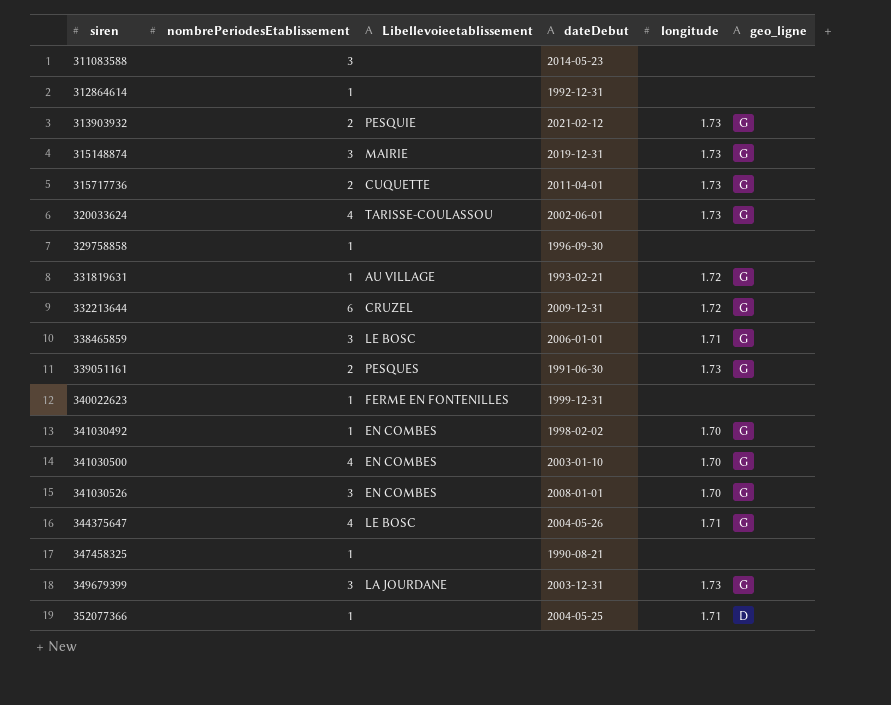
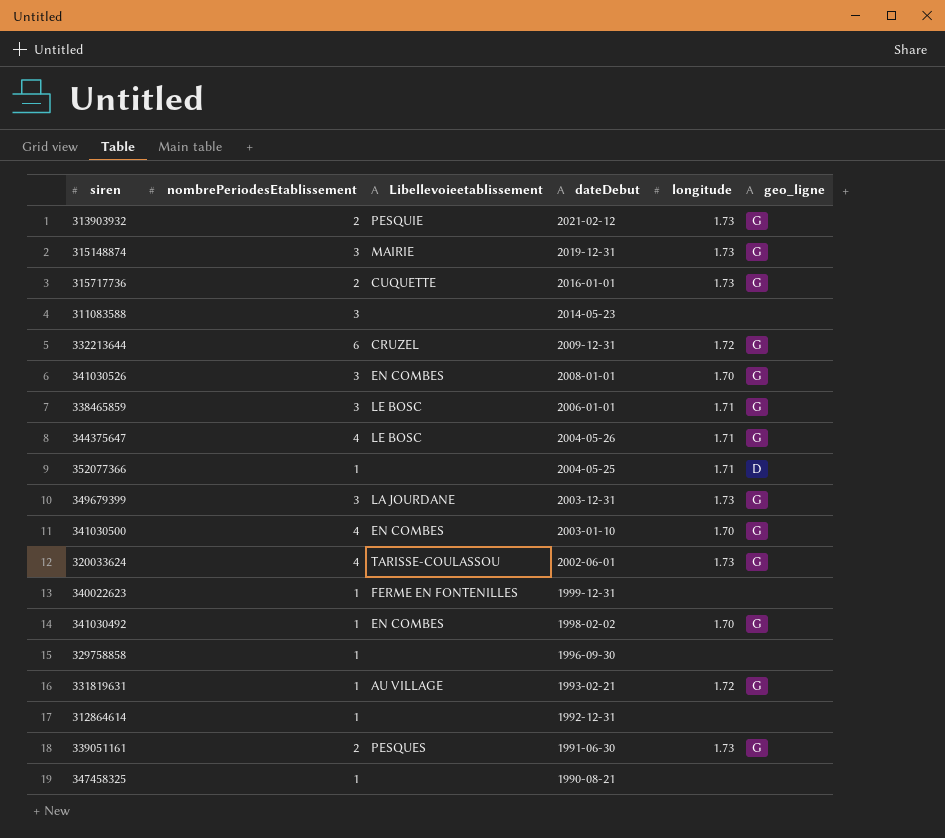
row order: siren ascending -> dateDebut descending
315717736 | dateDebut: 2011-04-01 -> 2016-01-01

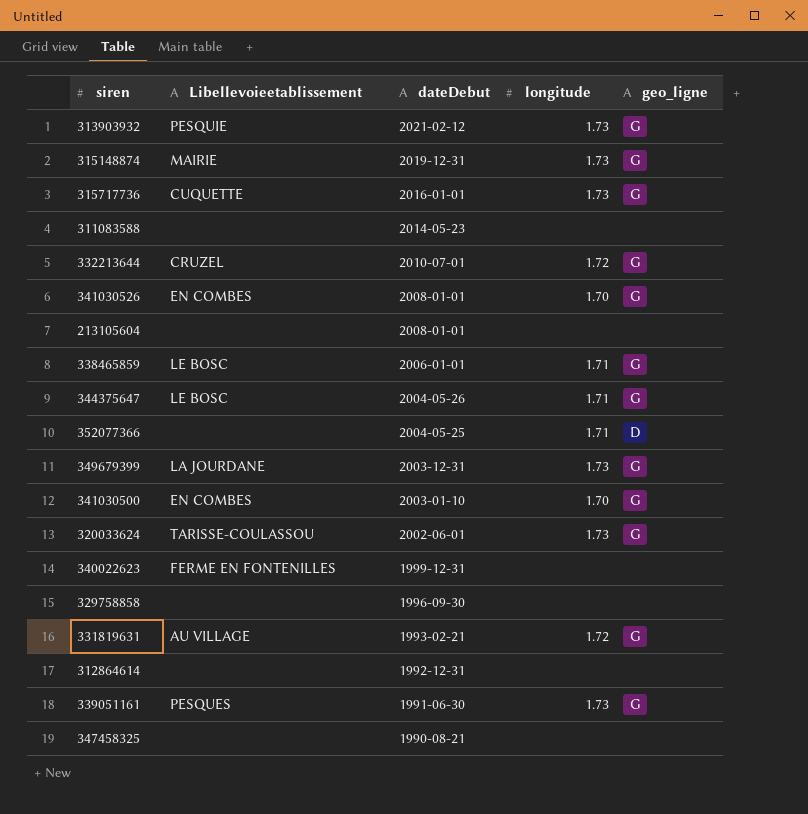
column nombrePeriodesEtablissement | position: 2 -> none
row 341030492: 1 | EN COMBES | 1998-02-02 | 1.70 | G -> none
332213644 | dateDebut: 2009-12-31 -> 2010-07-01
row 213105604: none -> none | 2008-01-01 | none | none

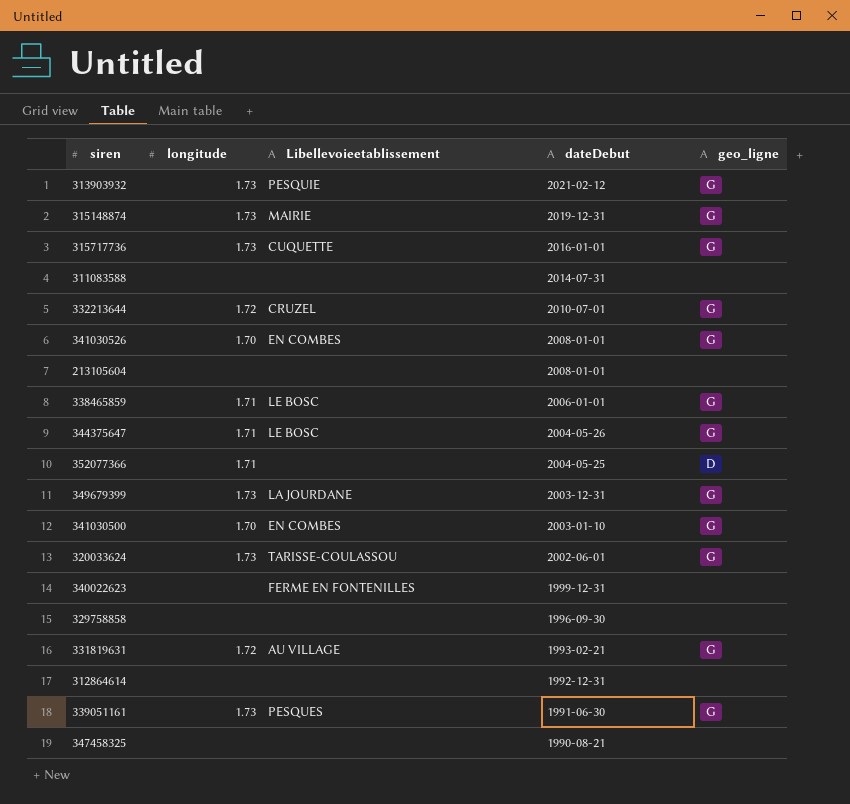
column longitude | position: 4 -> 2
311083588 | dateDebut: 2014-05-23 -> 2014-07-31

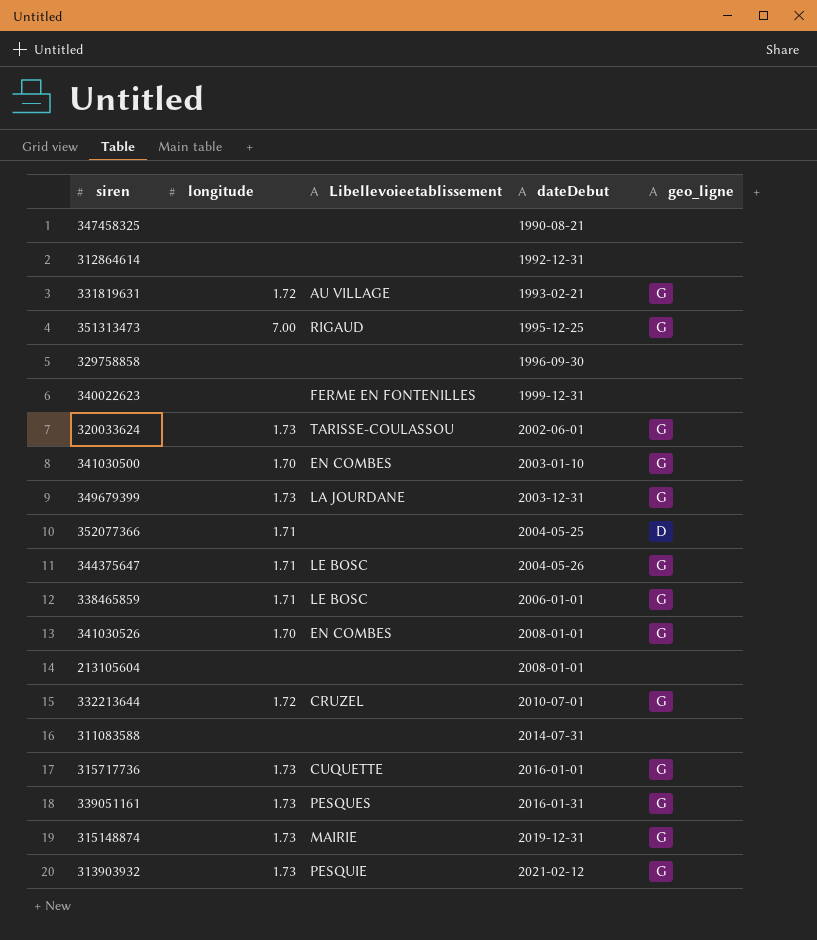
row order: dateDebut descending -> dateDebut ascending
row 351313473: none -> 7.00 | RIGAUD | 1995-12-25 | G
339051161 | dateDebut: 1991-06-30 -> 2016-01-31

